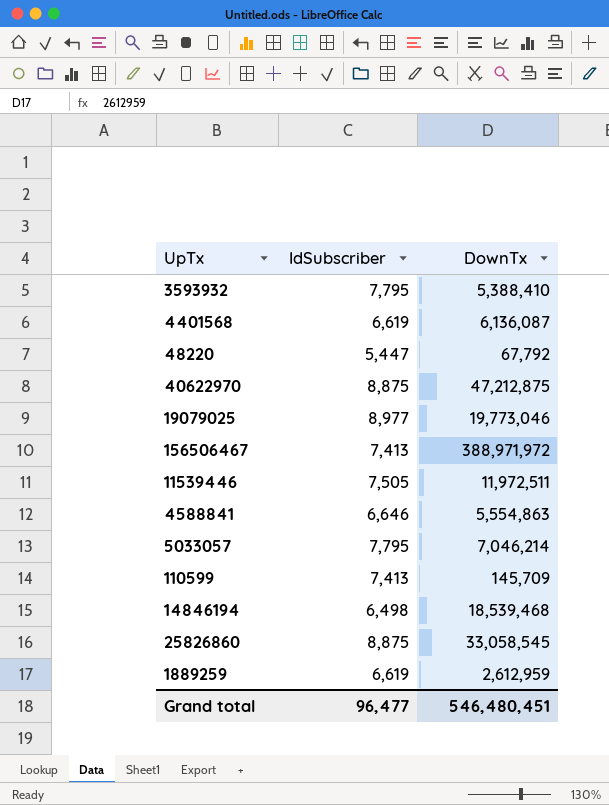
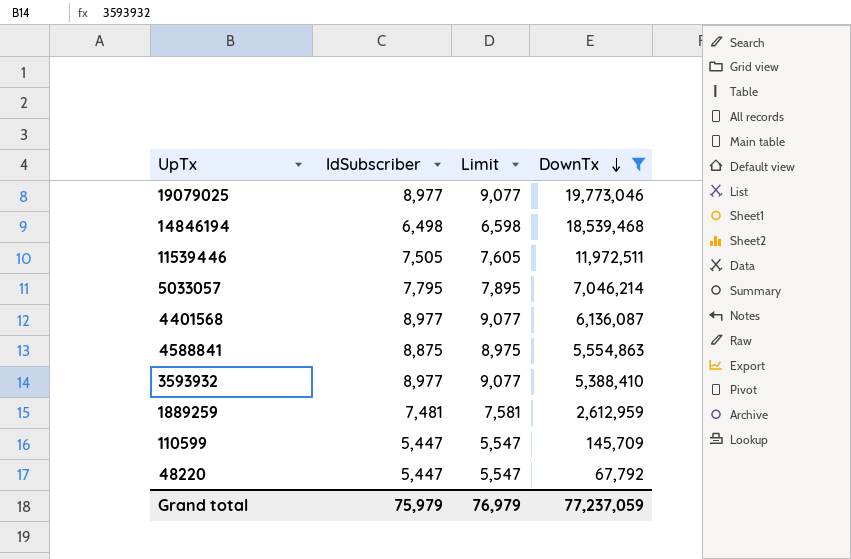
filter: none -> DownTx <= 19,773,046
row order: none -> DownTx descending
column Limit | formula: none -> [IdSubscriber] + 100
4401568 | IdSubscriber: 6,619 -> 8,977
4588841 | IdSubscriber: 6,646 -> 8,875
3593932 | IdSubscriber: 7,795 -> 8,977
1889259 | IdSubscriber: 6,619 -> 7,481
110599 | IdSubscriber: 7,413 -> 5,447
Grand total | IdSubscriber: 96,477 -> 75,979
Grand total | DownTx: 546,480,451 -> 77,237,059

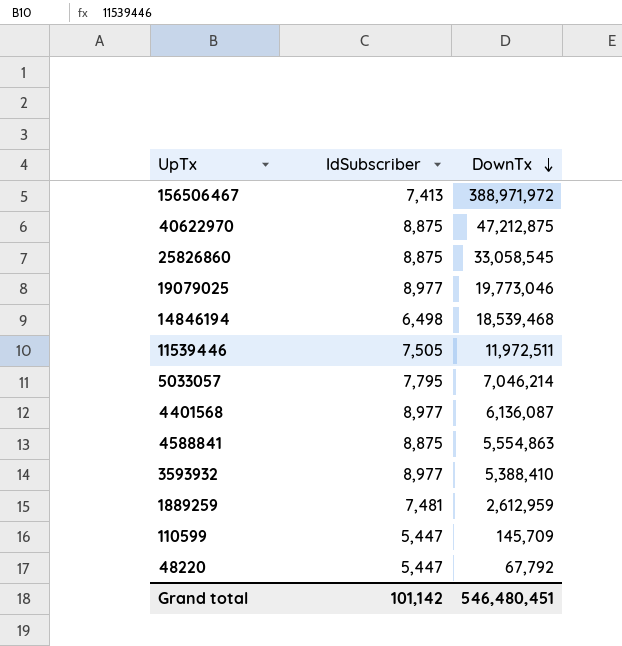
filter: DownTx <= 19,773,046 -> none
column Limit | formula: [IdSubscriber] + 100 -> none
Grand total | IdSubscriber: 75,979 -> 101,142
Grand total | DownTx: 77,237,059 -> 546,480,451

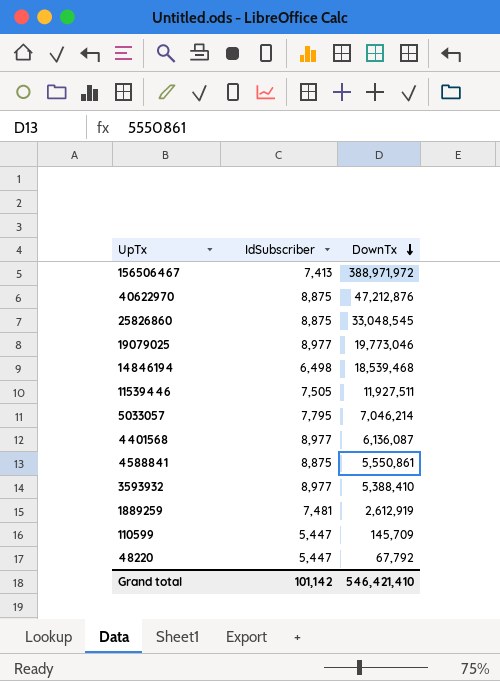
40622970 | DownTx: 47,212,875 -> 47,212,876
25826860 | DownTx: 33,058,545 -> 33,048,545
11539446 | DownTx: 11,972,511 -> 11,927,511
4588841 | DownTx: 5,554,863 -> 5,550,861
1889259 | DownTx: 2,612,959 -> 2,612,919
Grand total | DownTx: 546,480,451 -> 546,421,410

